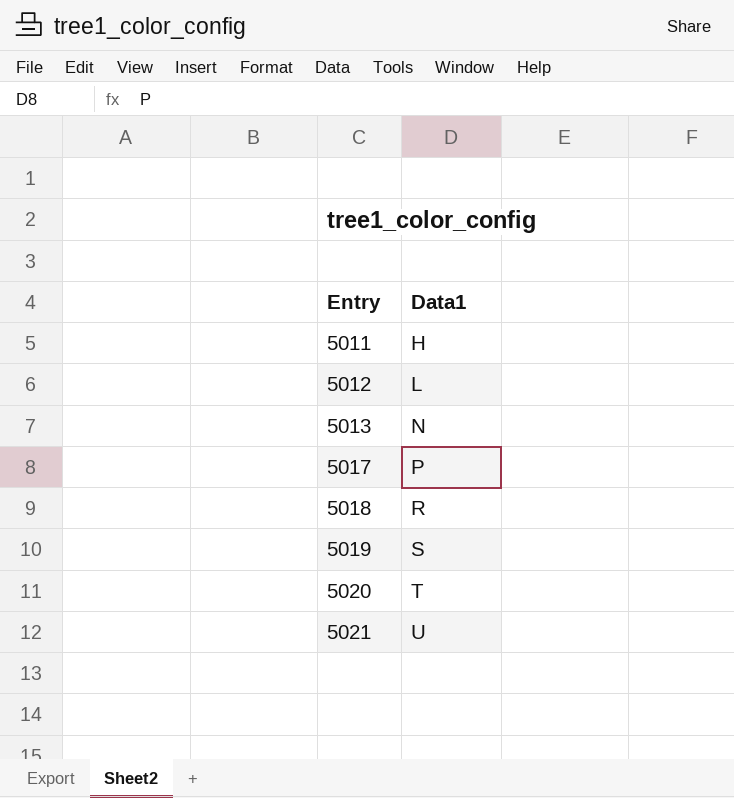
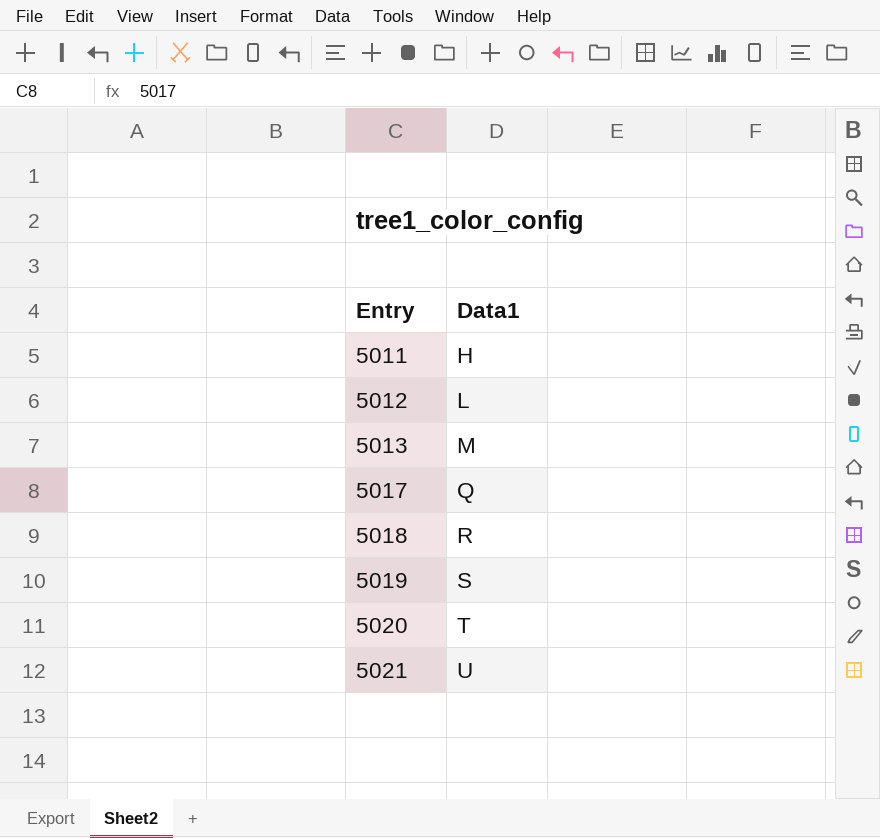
5013 | Data1: N -> M
5017 | Data1: P -> Q

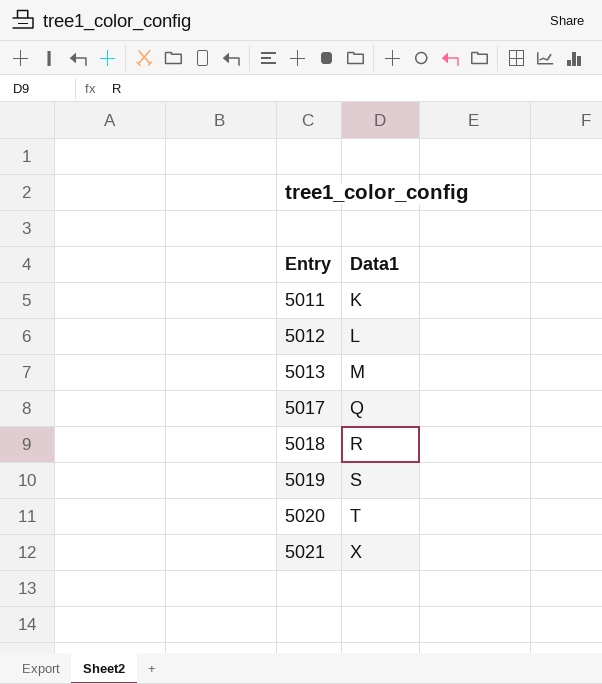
5011 | Data1: H -> K
5021 | Data1: U -> X

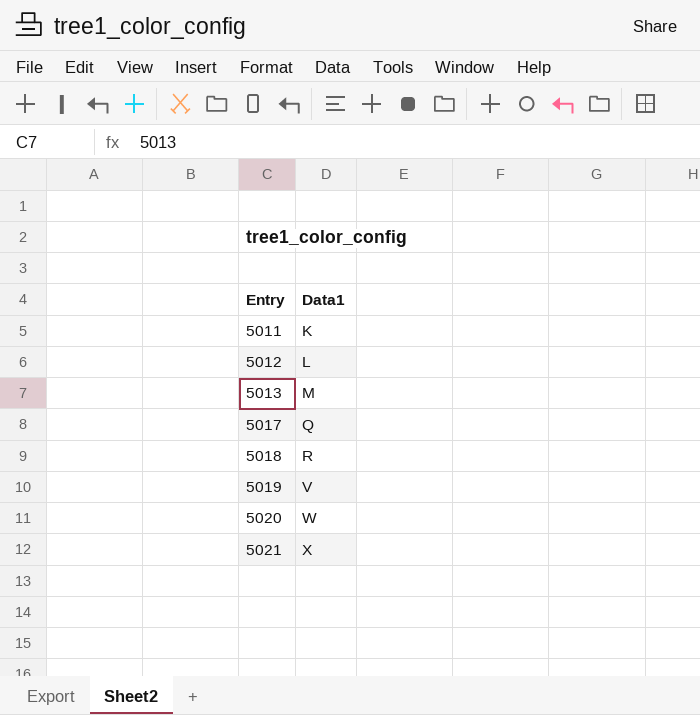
5019 | Data1: S -> V
5020 | Data1: T -> W

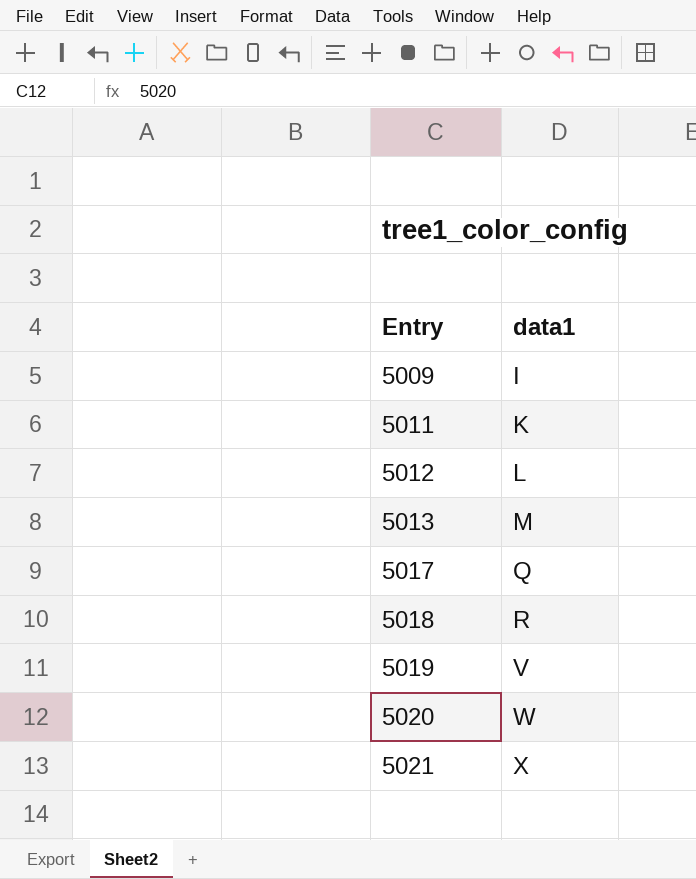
column name: Data1 -> data1
row 5009: none -> I

